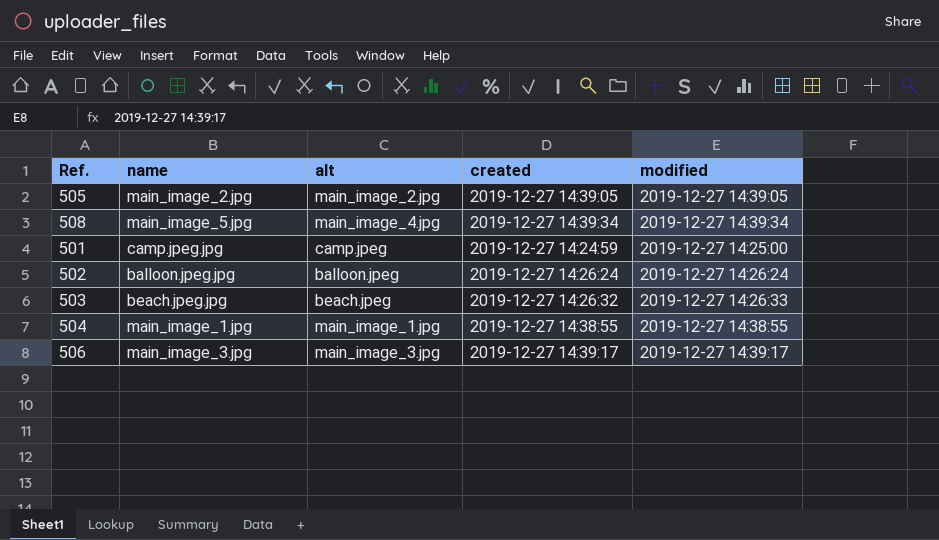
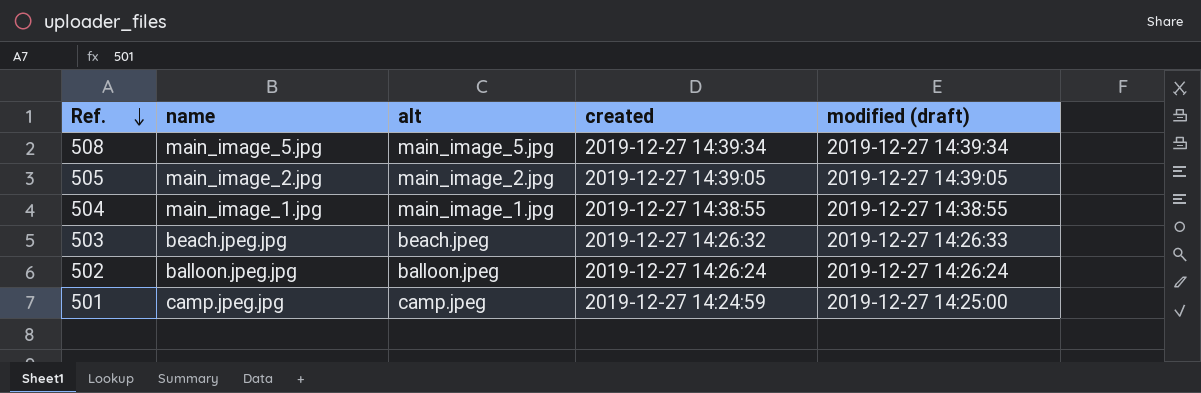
row order: none -> Ref. descending
column name: modified -> modified (draft)
row 506: main_image_3.jpg | main_image_3.jpg | 2019-12-27 14:39:17 | 2019-12-27 14:39:17 -> none
508 | alt: main_image_4.jpg -> main_image_5.jpg

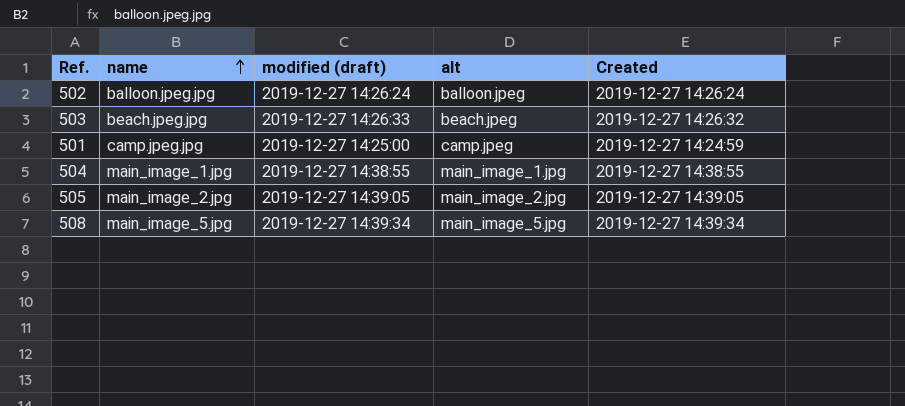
row order: Ref. descending -> name ascending
column modified (draft) | position: 5 -> 3
column name: created -> Created

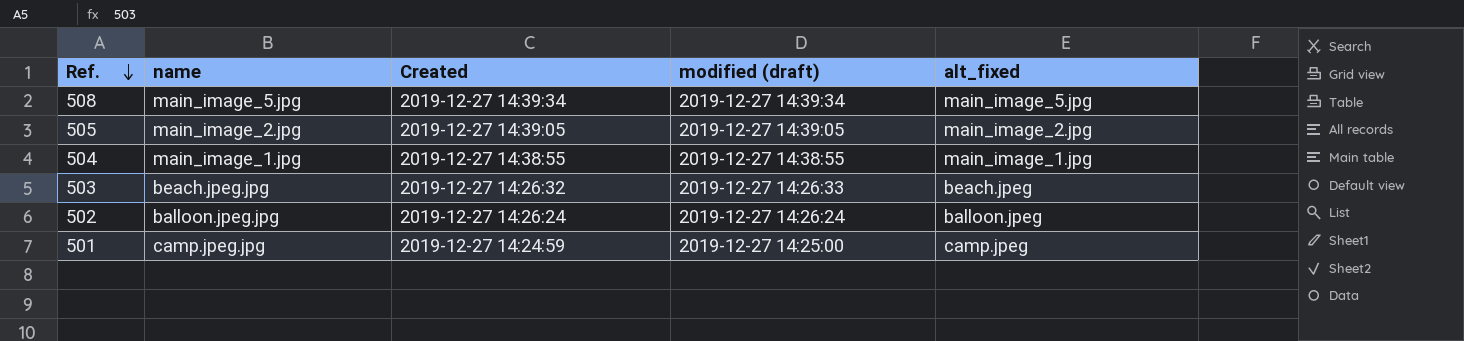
row order: name ascending -> Ref. descending
column Created | position: 5 -> 3
column name: alt -> alt_fixed

